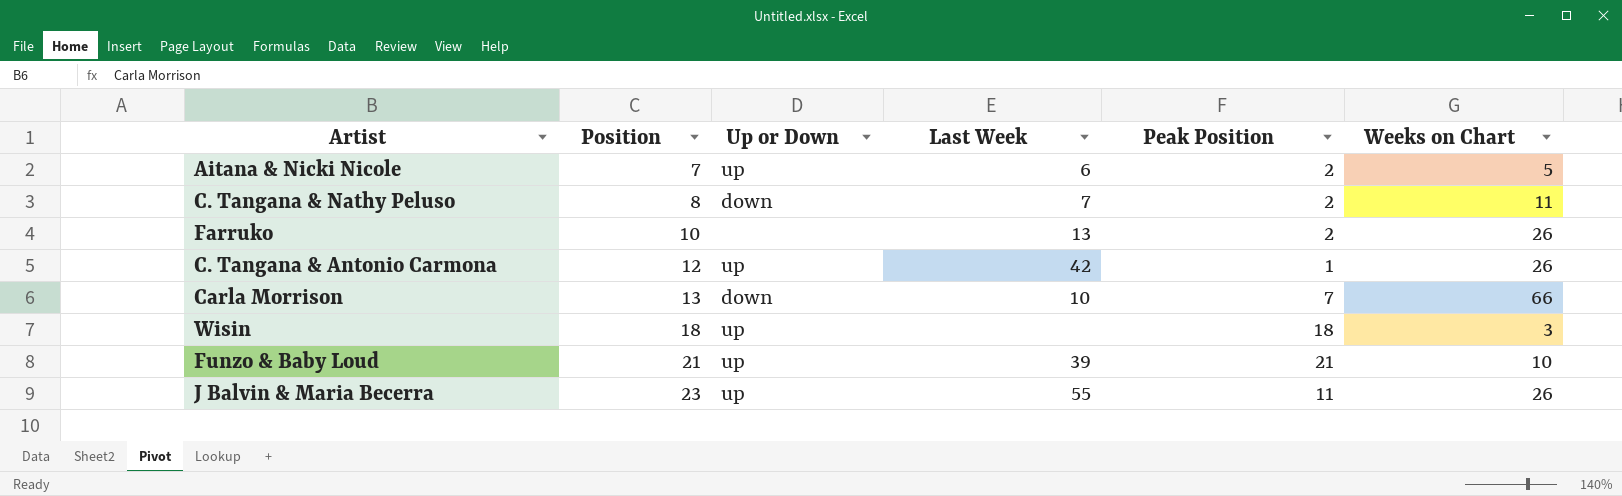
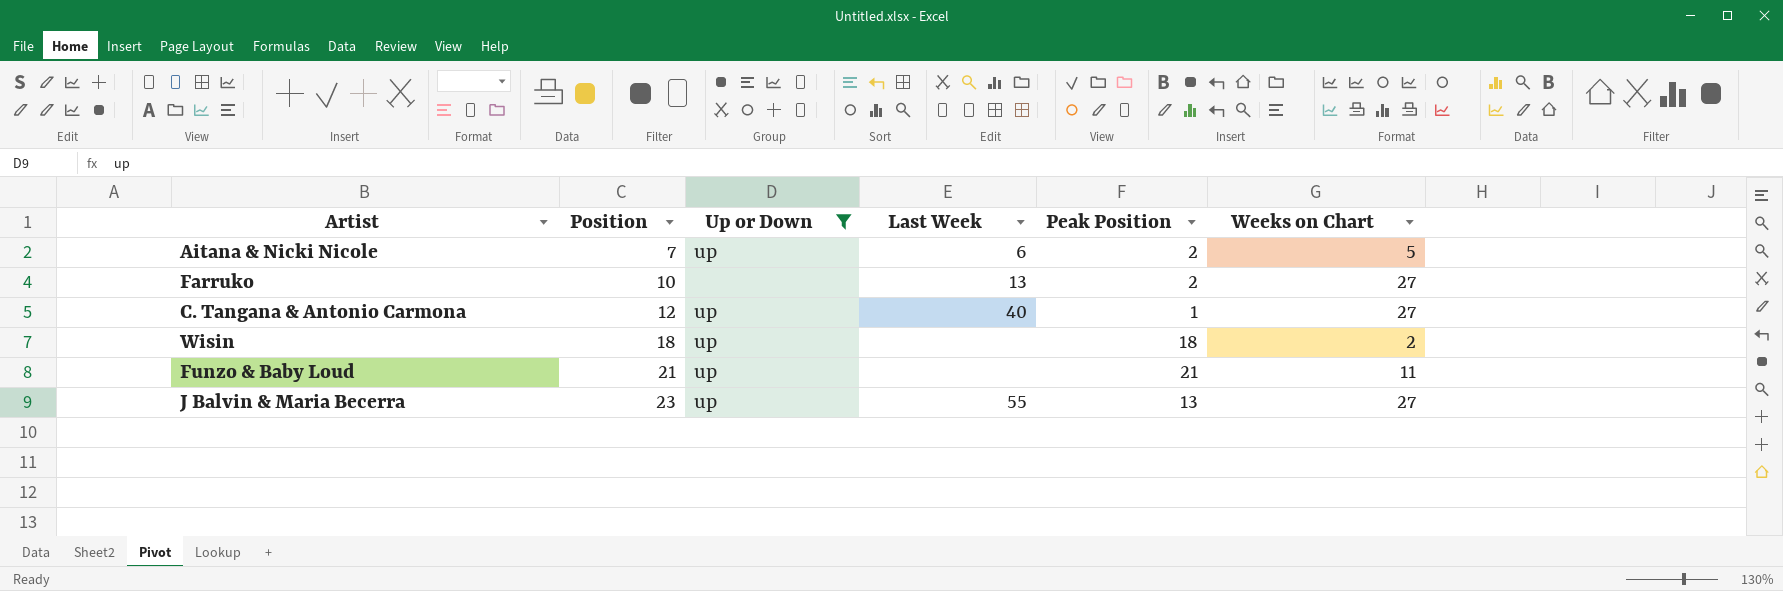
filter: none -> Up or Down != down
Farruko | Weeks on Chart: 26 -> 27
C. Tangana & Antonio Carmona | Last Week: 42 -> 40
C. Tangana & Antonio Carmona | Weeks on Chart: 26 -> 27
Wisin | Weeks on Chart: 3 -> 2
Funzo & Baby Loud | Last Week: 39 -> none
Funzo & Baby Loud | Weeks on Chart: 10 -> 11
J Balvin & Maria Becerra | Peak Position: 11 -> 13
J Balvin & Maria Becerra | Weeks on Chart: 26 -> 27

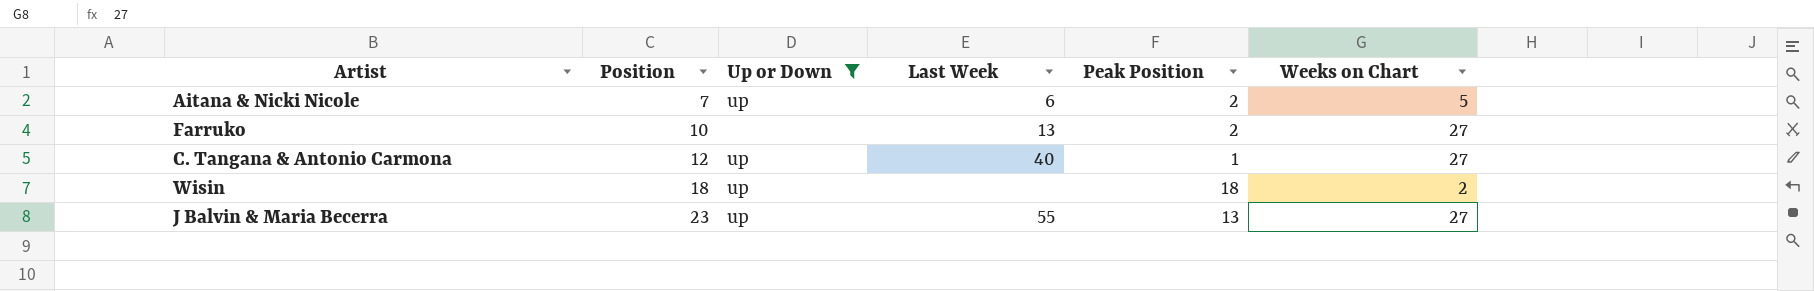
row Funzo & Baby Loud: 21 | up | none | 21 | 11 -> none

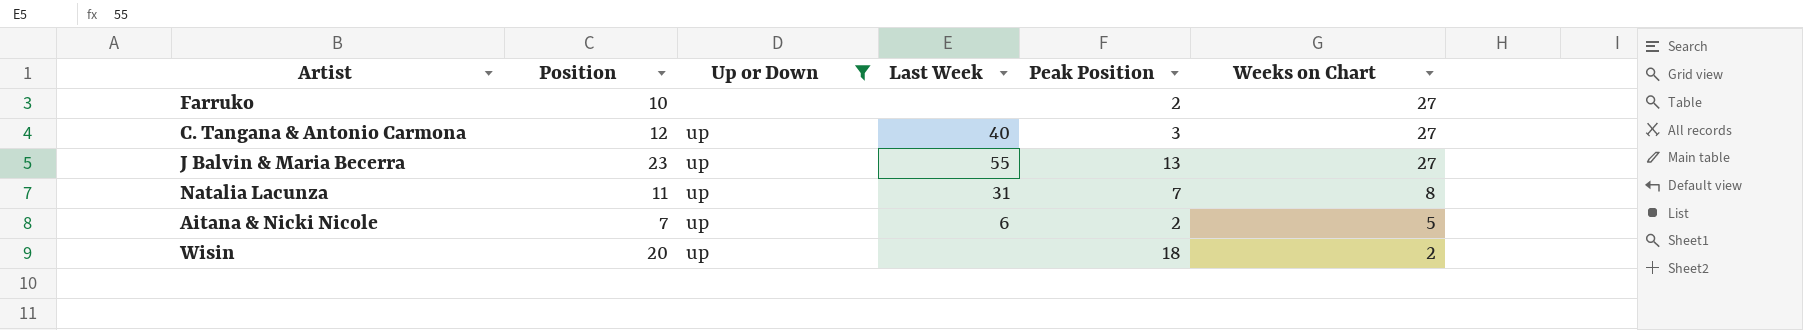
row order: Position ascending -> Weeks on Chart descending
Farruko | Last Week: 13 -> none
C. Tangana & Antonio Carmona | Peak Position: 1 -> 3
row Natalia Lacunza: none -> 11 | up | 31 | 7 | 8
Wisin | Position: 18 -> 20

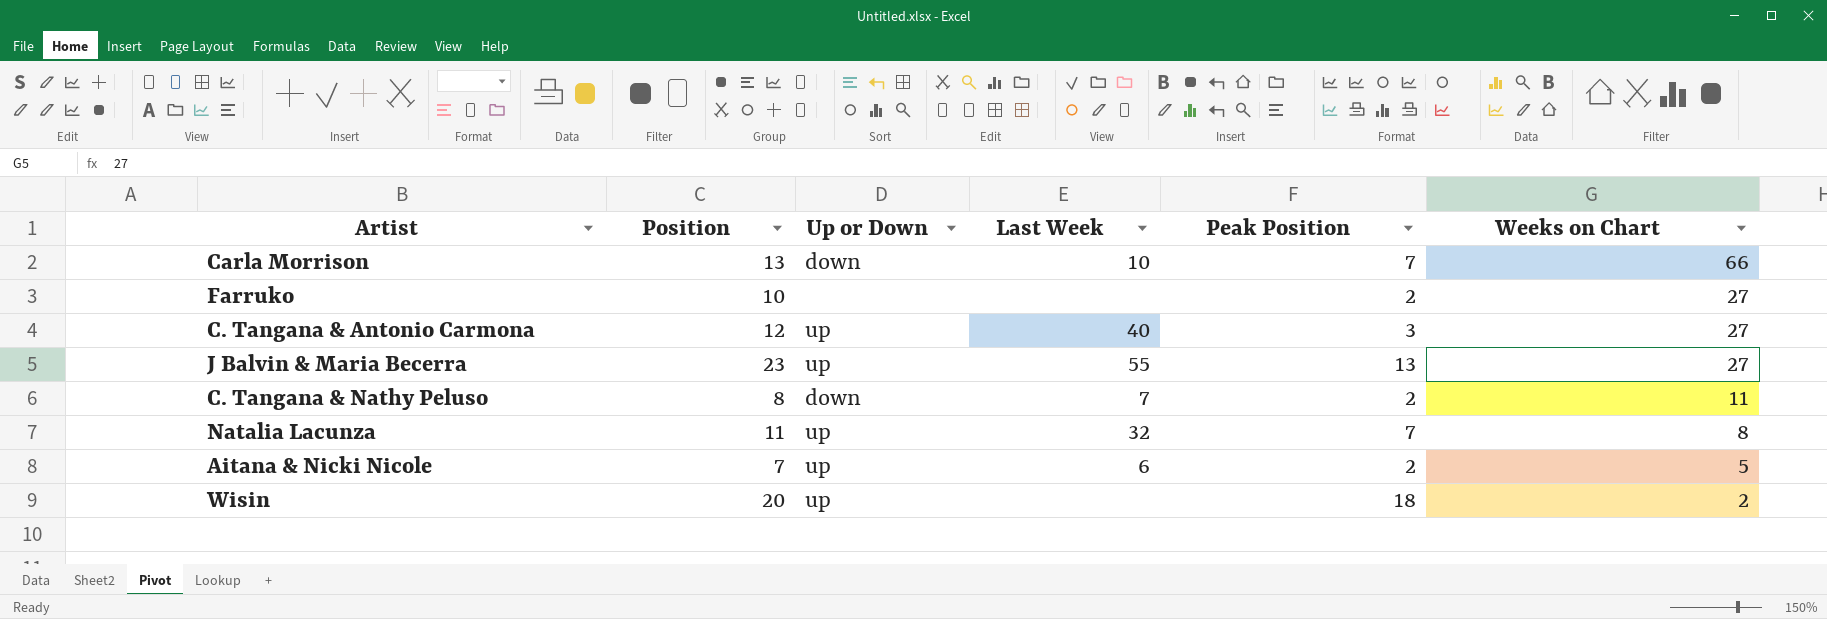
filter: Up or Down != down -> none
Natalia Lacunza | Last Week: 31 -> 32

